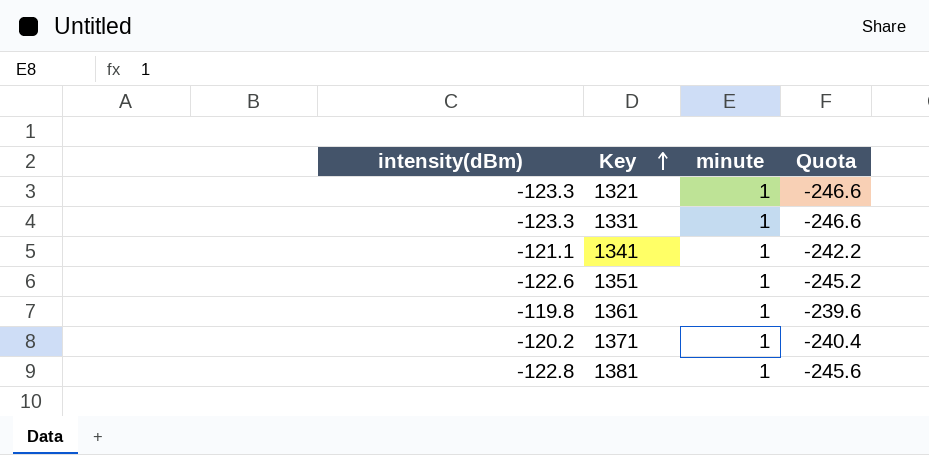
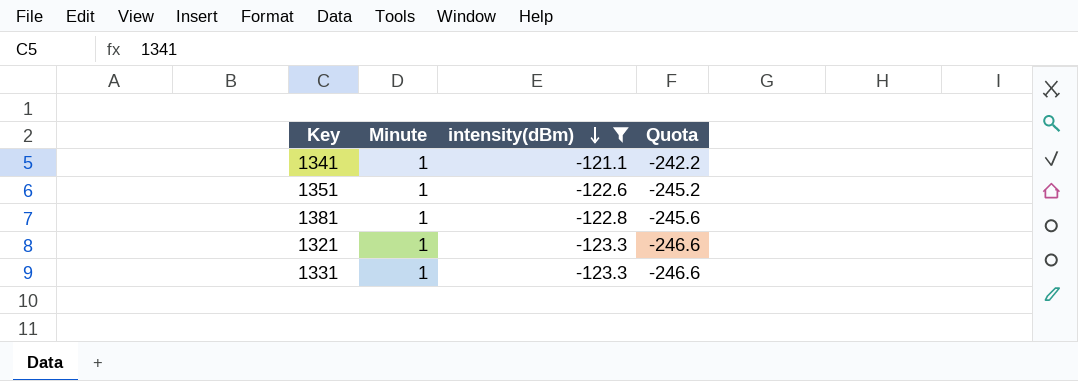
filter: none -> intensity(dBm) <= -121.1
row order: Key ascending -> intensity(dBm) descending
column name: minute -> Minute
column intensity(dBm) | position: 1 -> 3

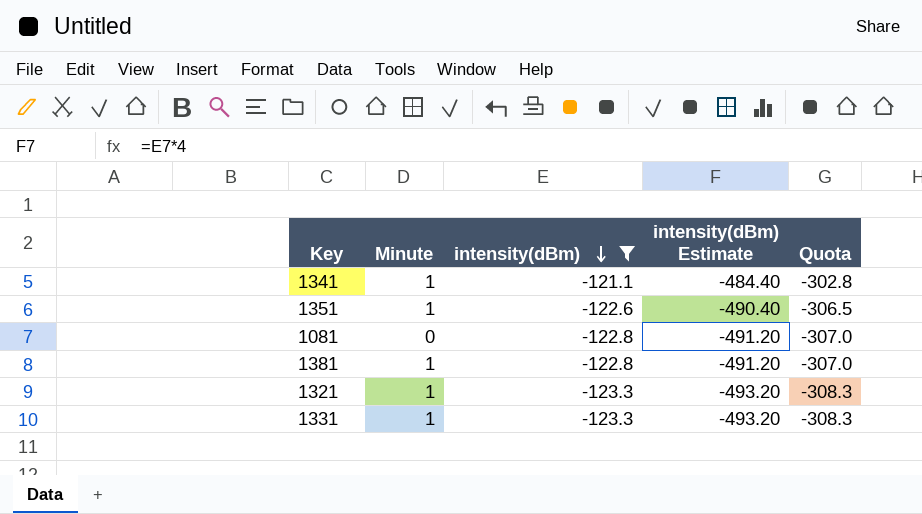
column intensity(dBm) Estimate | formula: none -> [intensity(dBm)] * 4
column Quota | formula: [intensity(dBm)] * 2 -> [intensity(dBm)] * 2.5
row 1081: none -> 0 | -122.8 | -491.20 | -307.0

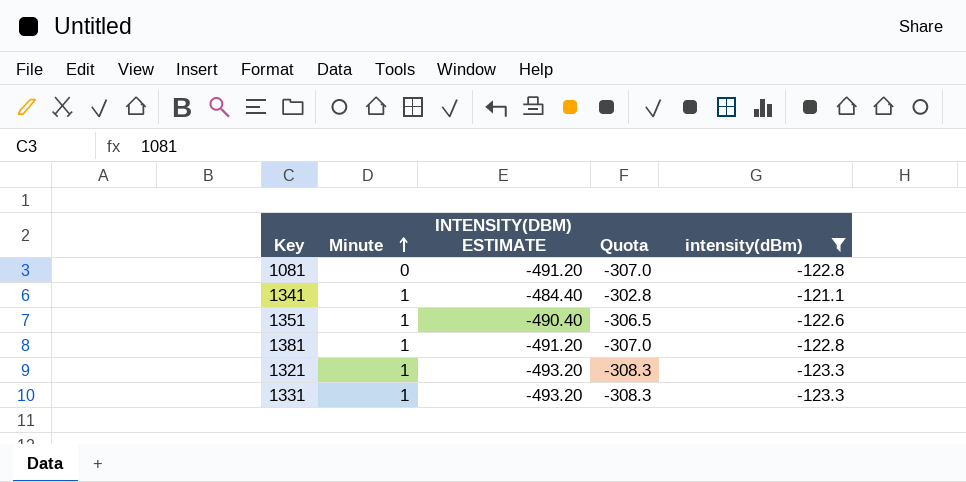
row order: intensity(dBm) descending -> Minute ascending
column name: intensity(dBm) Estimate -> INTENSITY(DBM) ESTIMATE
column intensity(dBm) | position: 3 -> 5

